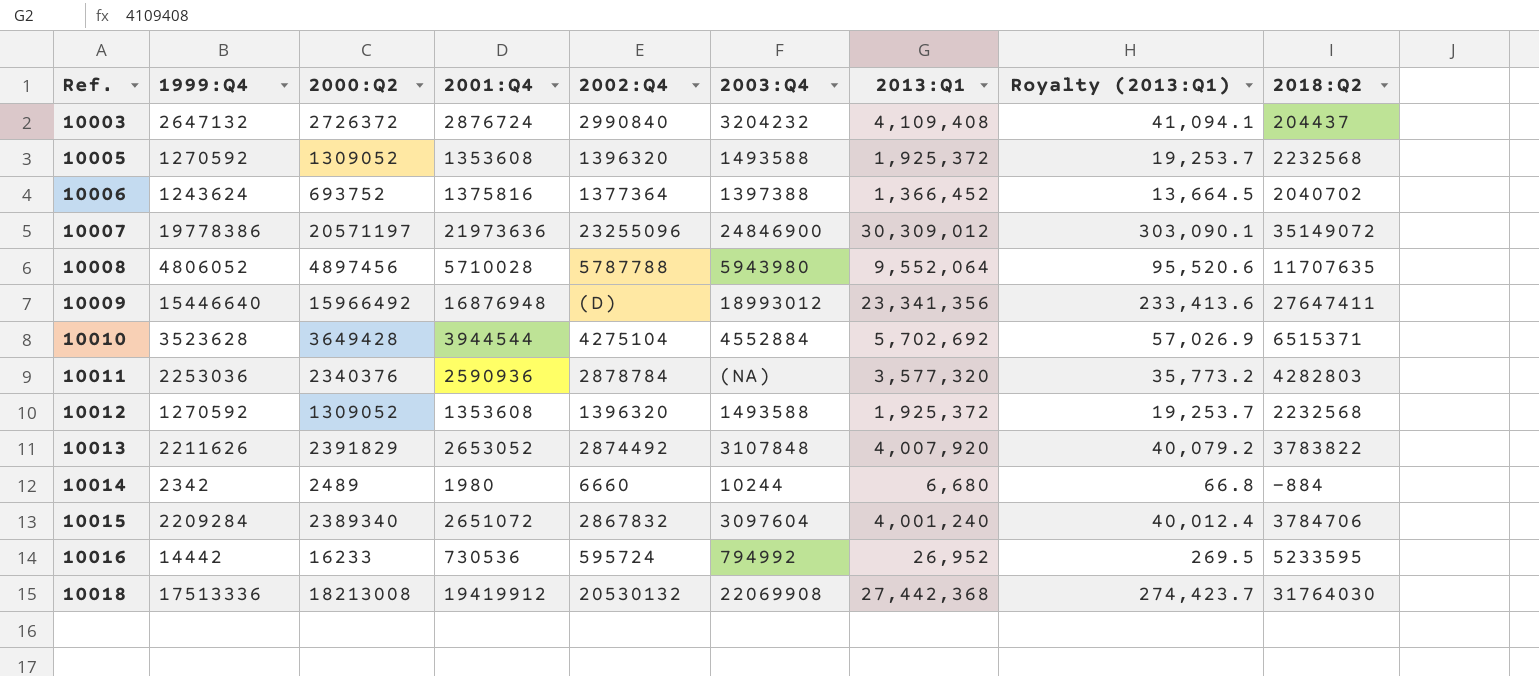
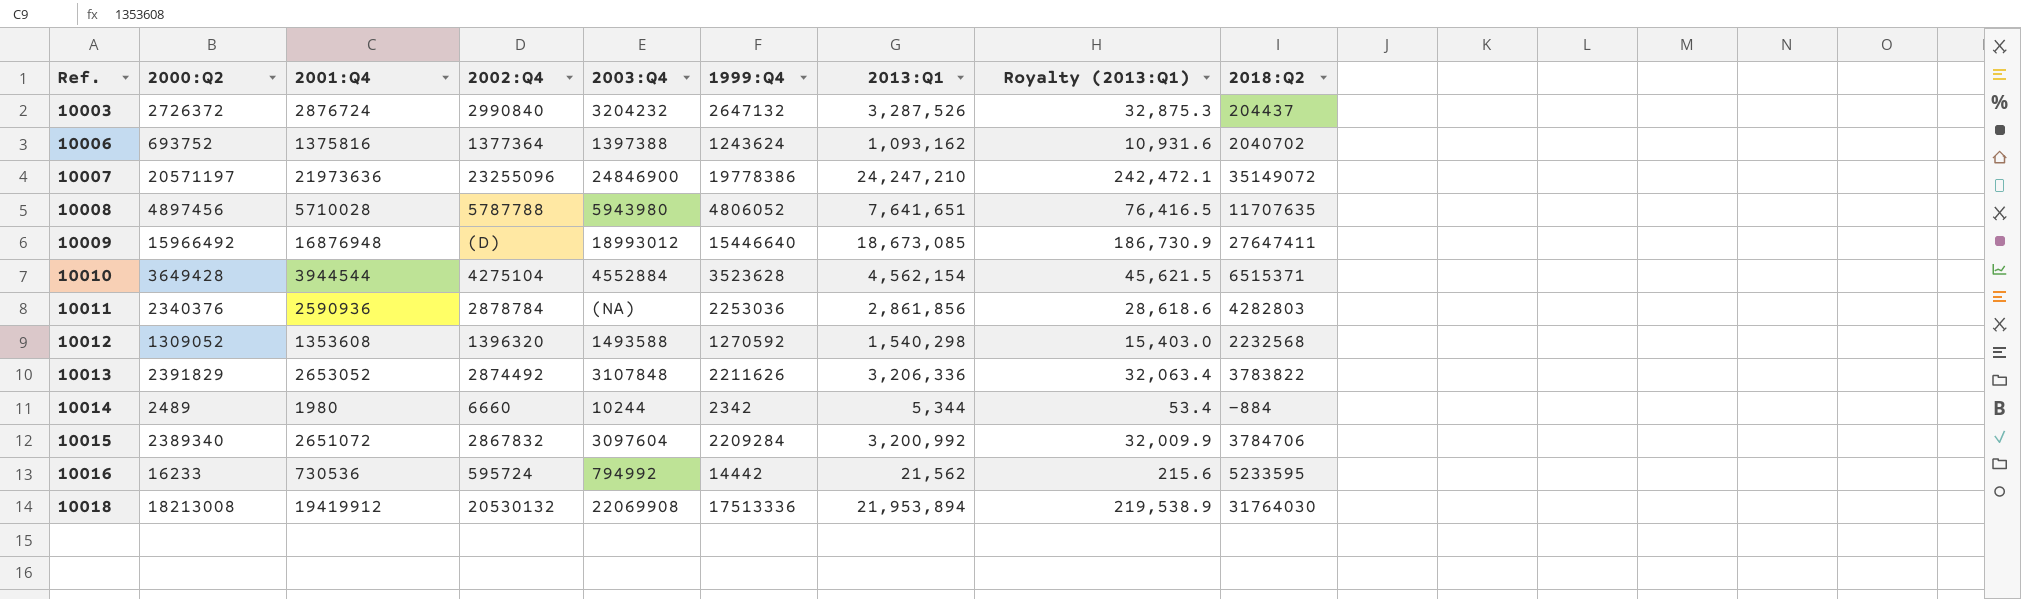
column 1999:Q4 | position: 2 -> 6
row 10005: 1270592 | 1309052 | 1353608 | 1396320 | 1493588 | 1,925,372 | 19,253.7 | 2232568 -> none
10003 | 2013:Q1: 4,109,408 -> 3,287,526
10003 | Royalty (2013:Q1): 41,094.1 -> 32,875.3
10006 | 2013:Q1: 1,366,452 -> 1,093,162
10006 | Royalty (2013:Q1): 13,664.5 -> 10,931.6
10007 | 2013:Q1: 30,309,012 -> 24,247,210
10007 | Royalty (2013:Q1): 303,090.1 -> 242,472.1
10008 | 2013:Q1: 9,552,064 -> 7,641,651
10008 | Royalty (2013:Q1): 95,520.6 -> 76,416.5
10009 | 2013:Q1: 23,341,356 -> 18,673,085
10009 | Royalty (2013:Q1): 233,413.6 -> 186,730.9
10010 | 2013:Q1: 5,702,692 -> 4,562,154
10010 | Royalty (2013:Q1): 57,026.9 -> 45,621.5
10011 | 2013:Q1: 3,577,320 -> 2,861,856
10011 | Royalty (2013:Q1): 35,773.2 -> 28,618.6
10012 | 2013:Q1: 1,925,372 -> 1,540,298
10012 | Royalty (2013:Q1): 19,253.7 -> 15,403.0
10013 | 2013:Q1: 4,007,920 -> 3,206,336
10013 | Royalty (2013:Q1): 40,079.2 -> 32,063.4
10014 | 2013:Q1: 6,680 -> 5,344
10014 | Royalty (2013:Q1): 66.8 -> 53.4
10015 | 2013:Q1: 4,001,240 -> 3,200,992
10015 | Royalty (2013:Q1): 40,012.4 -> 32,009.9
10016 | 2013:Q1: 26,952 -> 21,562
10016 | Royalty (2013:Q1): 269.5 -> 215.6
10018 | 2013:Q1: 27,442,368 -> 21,953,894
10018 | Royalty (2013:Q1): 274,423.7 -> 219,538.9

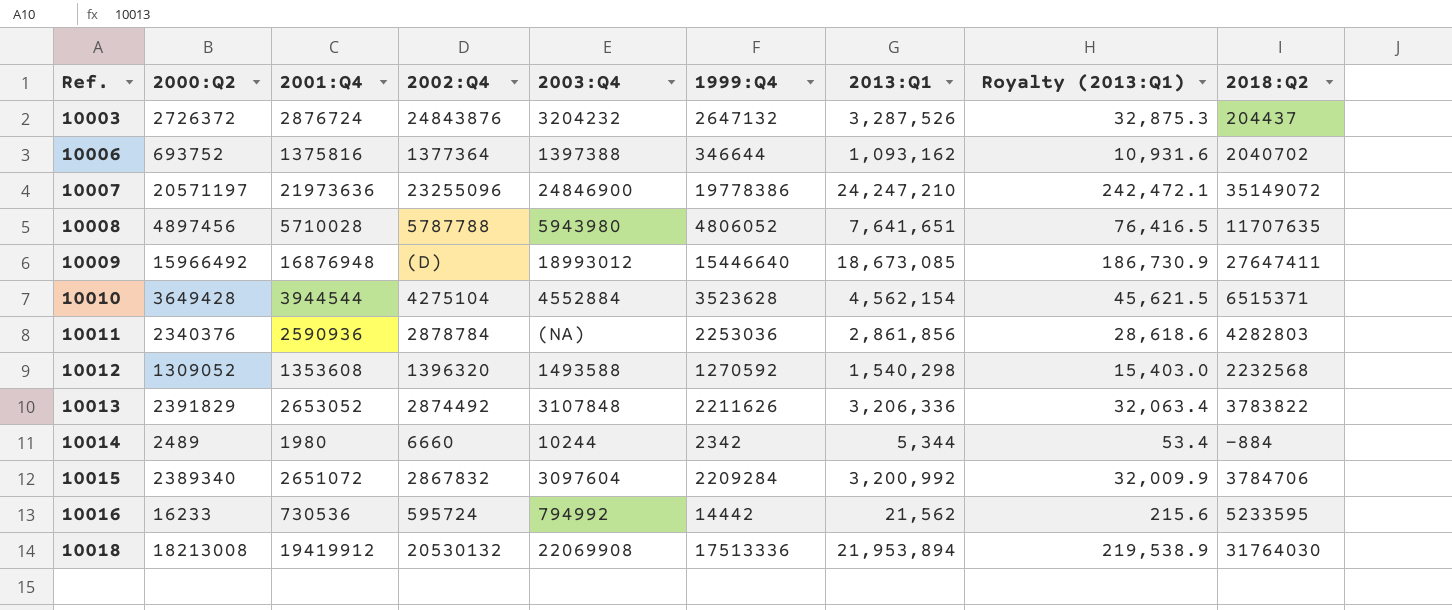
10003 | 2002:Q4: 2990840 -> 24843876
10006 | 1999:Q4: 1243624 -> 346644

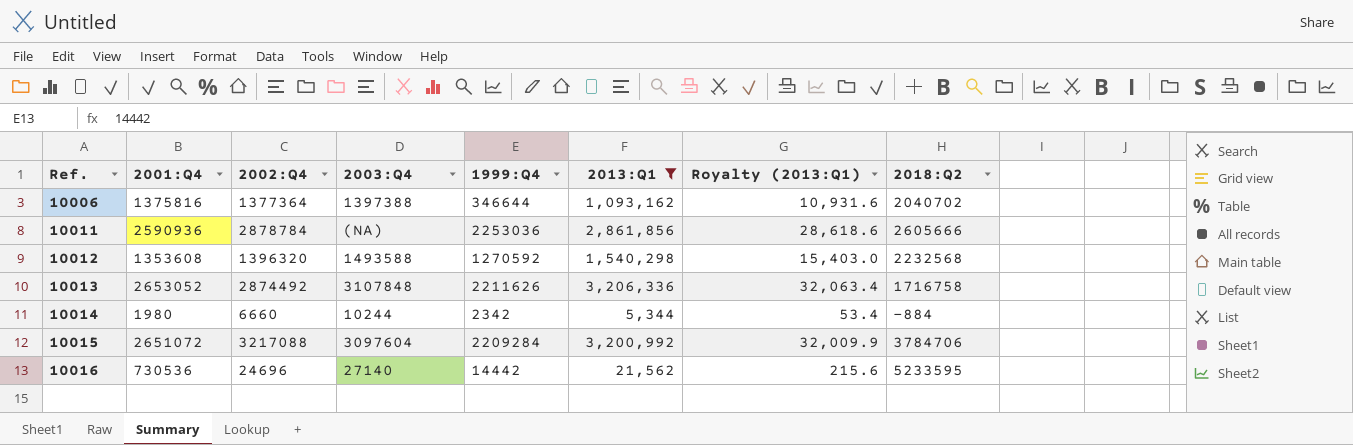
filter: none -> 2013:Q1 <= 3,206,336
column 2000:Q2 | position: 2 -> none
10011 | 2018:Q2: 4282803 -> 2605666
10013 | 2018:Q2: 3783822 -> 1716758
10015 | 2002:Q4: 2867832 -> 3217088
10016 | 2002:Q4: 595724 -> 24696
10016 | 2003:Q4: 794992 -> 27140

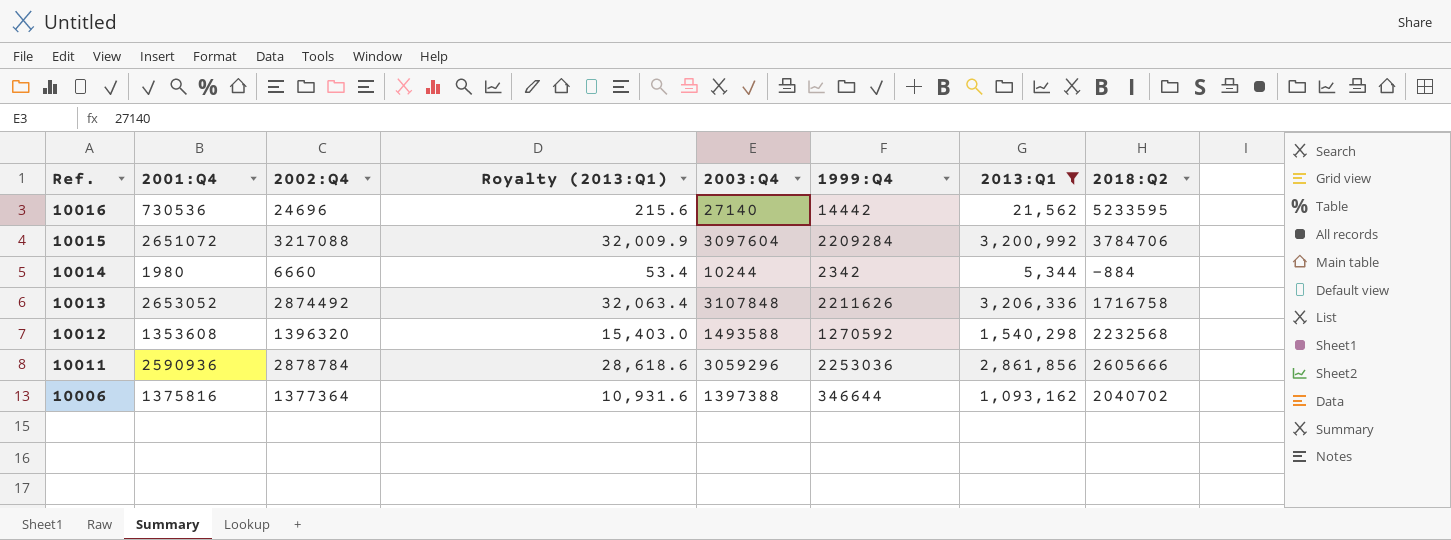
row order: Ref. ascending -> Ref. descending
column Royalty (2013:Q1) | position: 7 -> 4
10011 | 2003:Q4: (NA) -> 3059296

